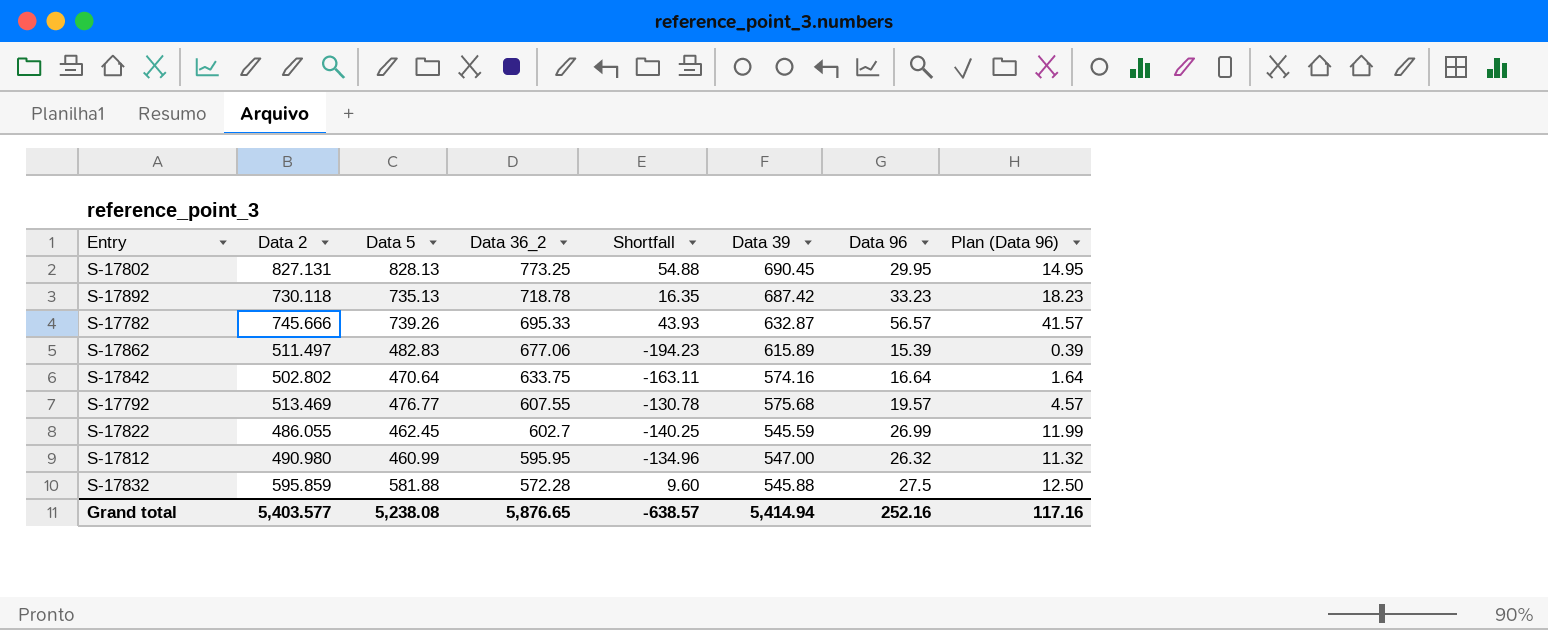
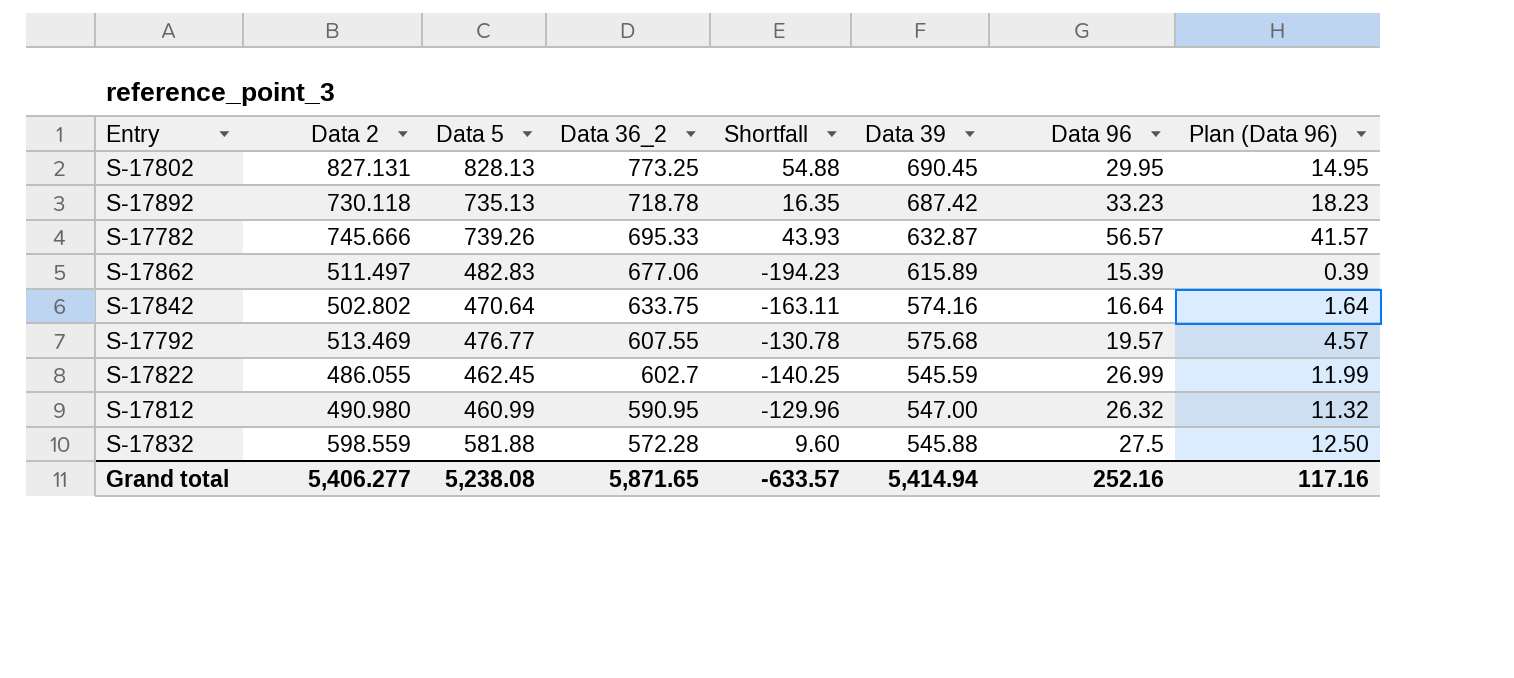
S-17812 | Data 36_2: 595.95 -> 590.95
S-17812 | Shortfall: -134.96 -> -129.96
S-17832 | Data 2: 595.859 -> 598.559
Grand total | Data 2: 5,403.577 -> 5,406.277
Grand total | Data 36_2: 5,876.65 -> 5,871.65
Grand total | Shortfall: -638.57 -> -633.57

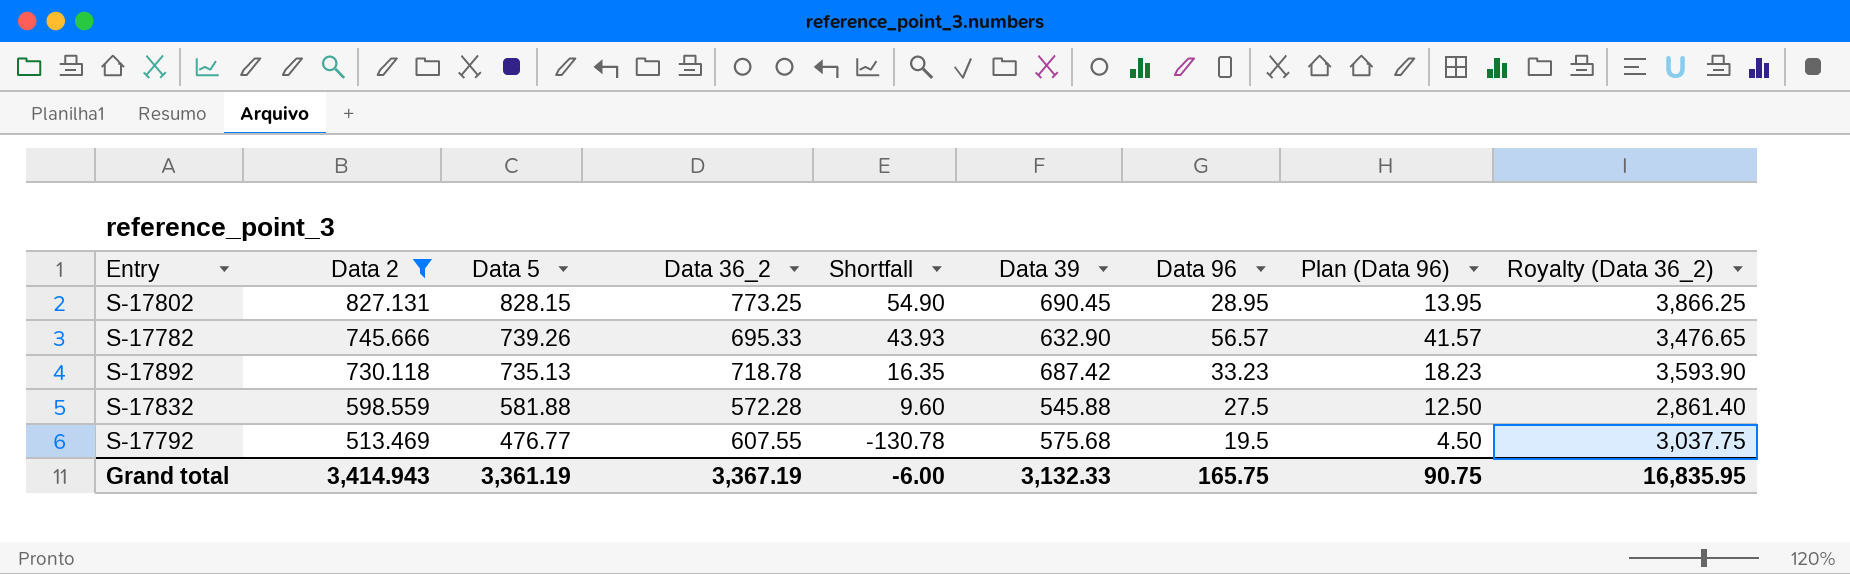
filter: none -> Data 2 >= 513.469
row order: Data 36_2 descending -> Data 2 descending
column Royalty (Data 36_2) | formula: none -> [Data 36_2] * 5
S-17802 | Data 5: 828.13 -> 828.15
S-17802 | Shortfall: 54.88 -> 54.90
S-17802 | Data 96: 29.95 -> 28.95
S-17802 | Plan (Data 96): 14.95 -> 13.95
S-17782 | Data 39: 632.87 -> 632.90
S-17792 | Data 96: 19.57 -> 19.5
S-17792 | Plan (Data 96): 4.57 -> 4.50
Grand total | Data 2: 5,406.277 -> 3,414.943
Grand total | Data 5: 5,238.08 -> 3,361.19
Grand total | Data 36_2: 5,871.65 -> 3,367.19
Grand total | Shortfall: -633.57 -> -6.00
Grand total | Data 39: 5,414.94 -> 3,132.33
Grand total | Data 96: 252.16 -> 165.75
Grand total | Plan (Data 96): 117.16 -> 90.75

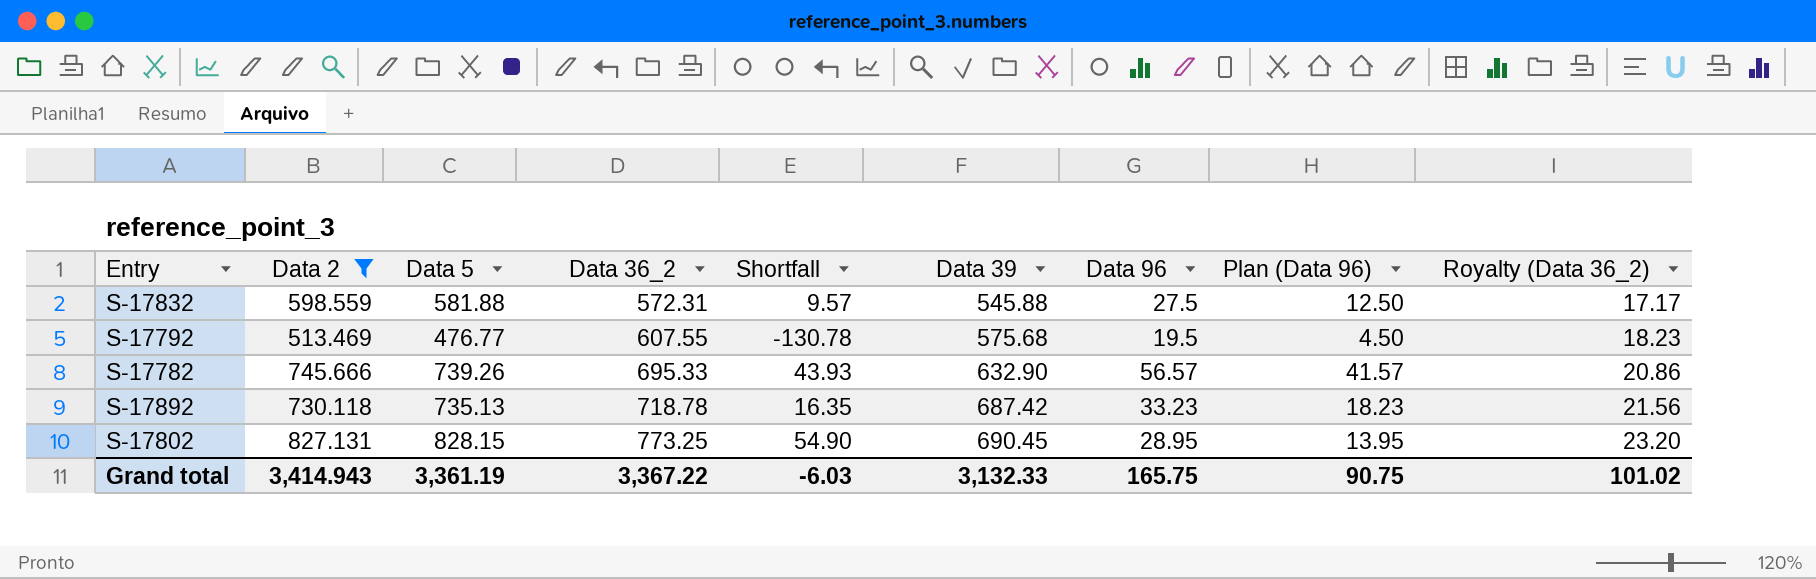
row order: Data 2 descending -> Data 36_2 ascending
column Royalty (Data 36_2) | formula: [Data 36_2] * 5 -> [Data 36_2] * 0.03
S-17832 | Data 36_2: 572.28 -> 572.31
S-17832 | Shortfall: 9.60 -> 9.57
Grand total | Data 36_2: 3,367.19 -> 3,367.22
Grand total | Shortfall: -6.00 -> -6.03
Grand total | Royalty (Data 36_2): 16,835.95 -> 101.02

